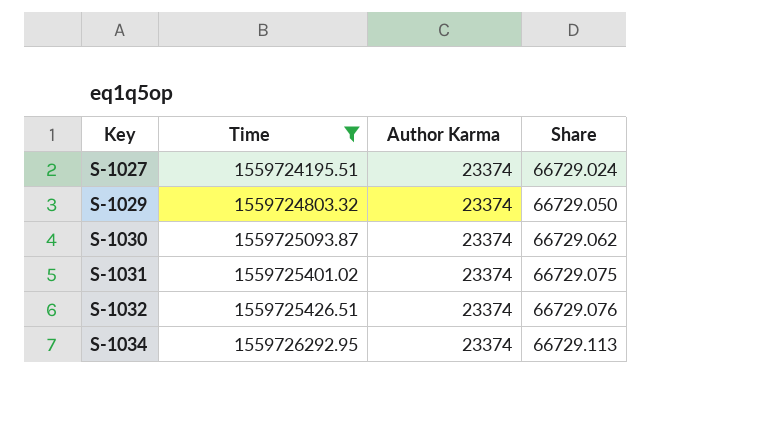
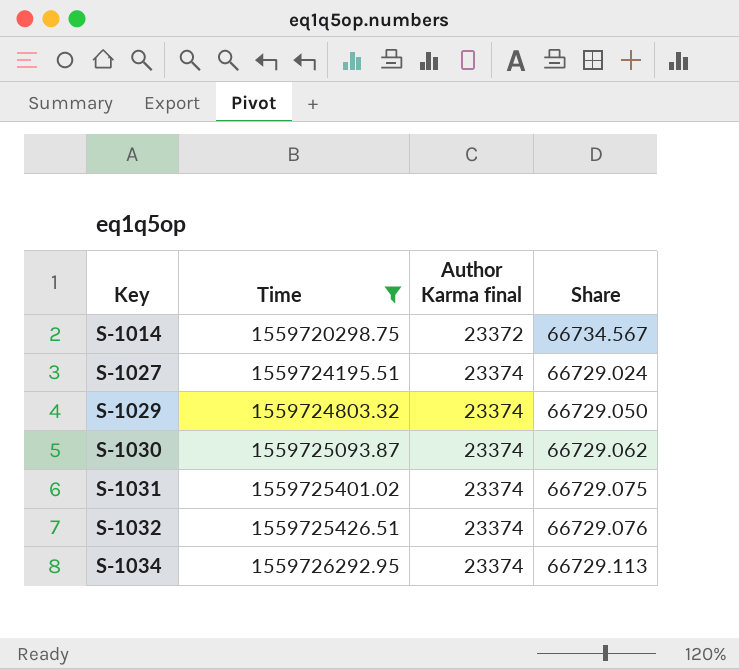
column name: Author Karma -> Author Karma final
row S-1014: none -> 1559720298.75 | 23372 | 66734.567

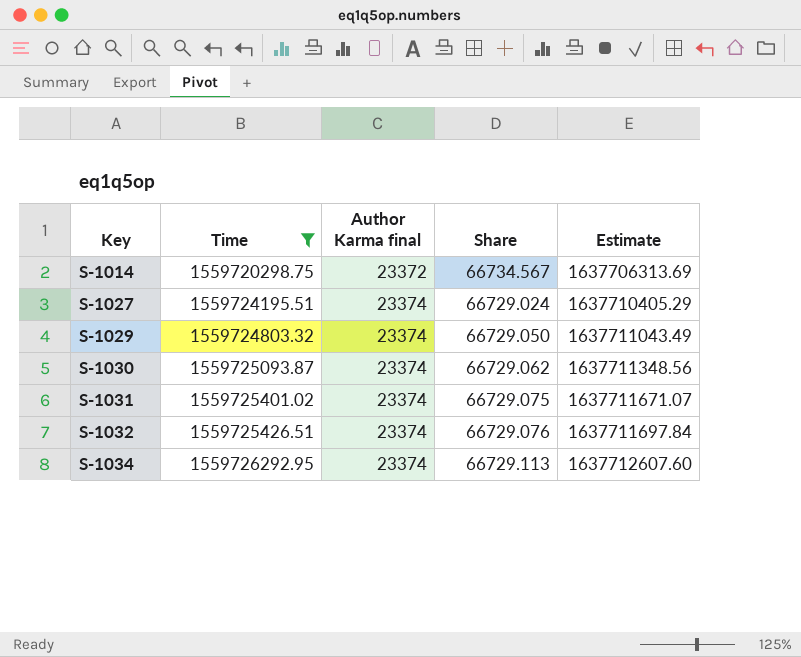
column Estimate | formula: none -> [Time] * 1.05

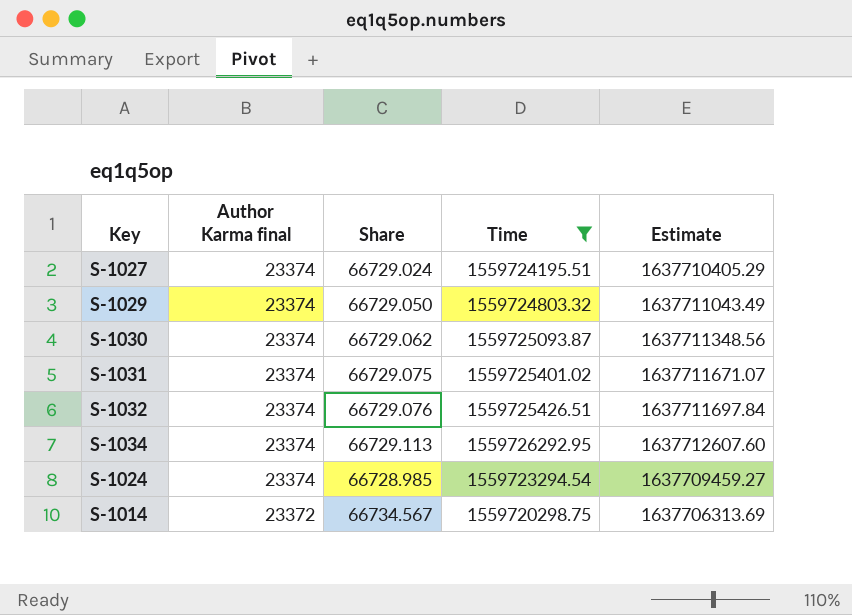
row order: Key ascending -> Author Karma final descending
column Time | position: 2 -> 4
row S-1024: none -> 23374 | 66728.985 | 1559723294.54 | 1637709459.27

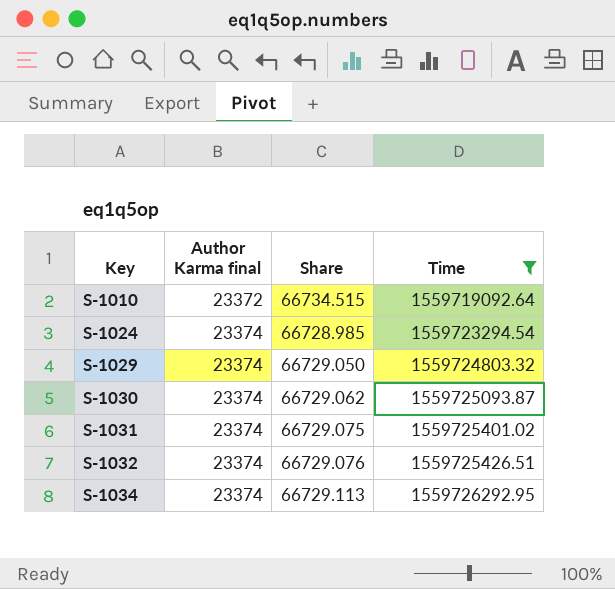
row order: Author Karma final descending -> Key ascending
column Estimate | formula: [Time] * 1.05 -> none
row S-1027: 23374 | 66729.024 | 1559724195.51 | 1637710405.29 -> none
row S-1014: 23372 | 66734.567 | 1559720298.75 | 1637706313.69 -> none
row S-1010: none -> 23372 | 66734.515 | 1559719092.64

